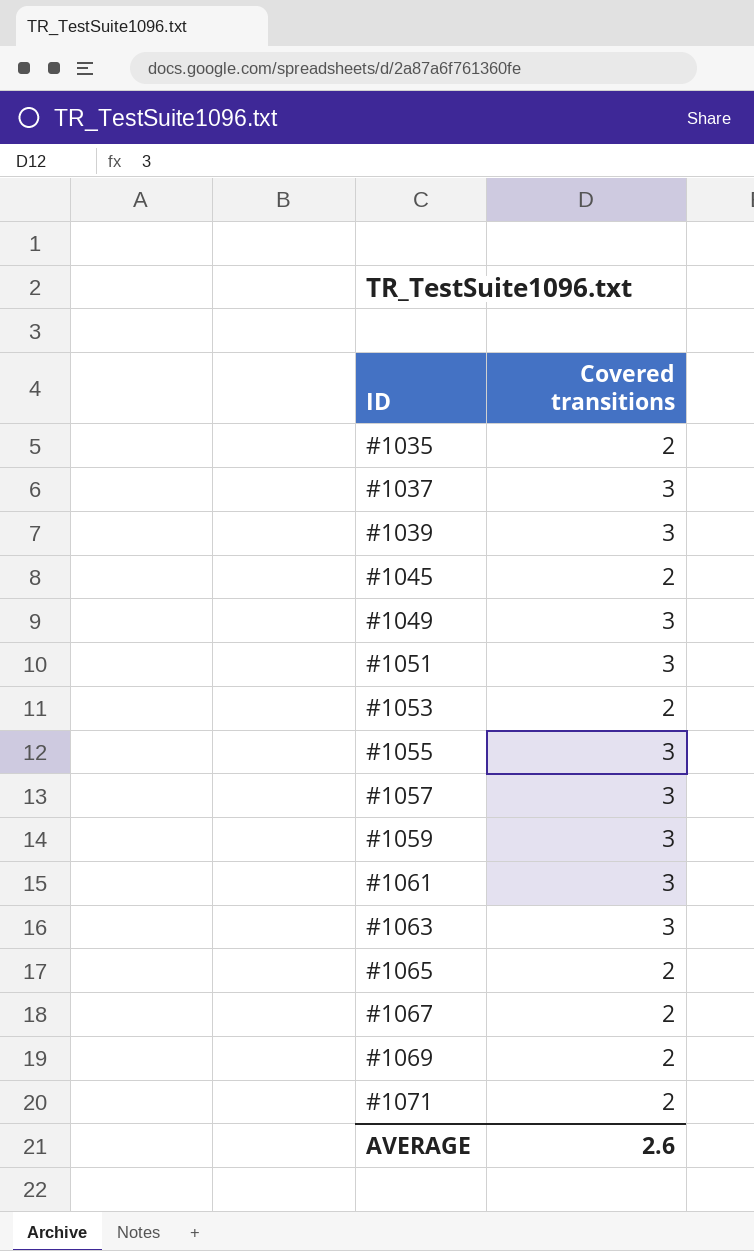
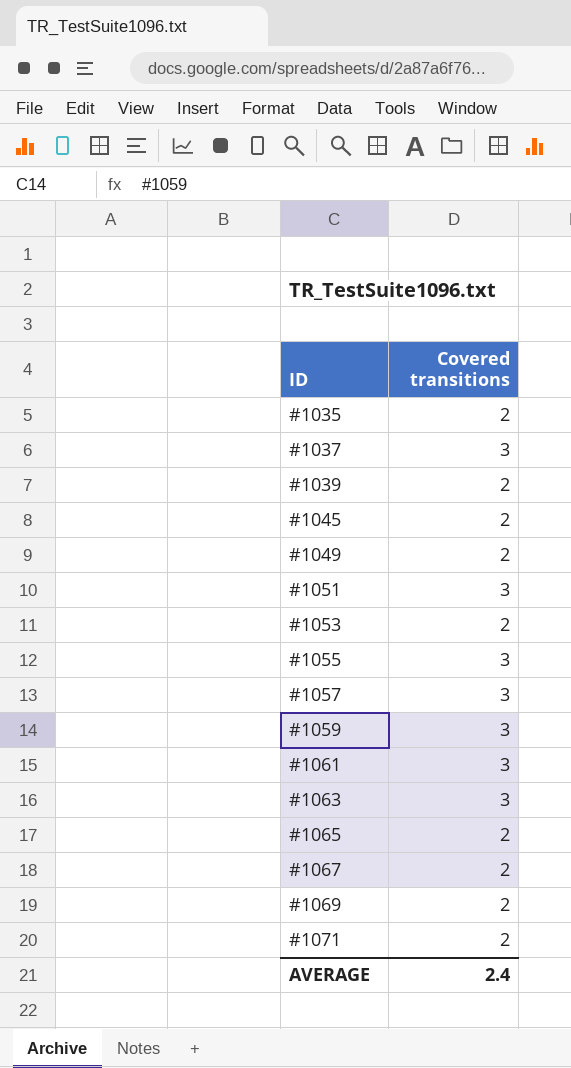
#1039 | Covered transitions: 3 -> 2
#1049 | Covered transitions: 3 -> 2
AVERAGE | Covered transitions: 2.6 -> 2.4

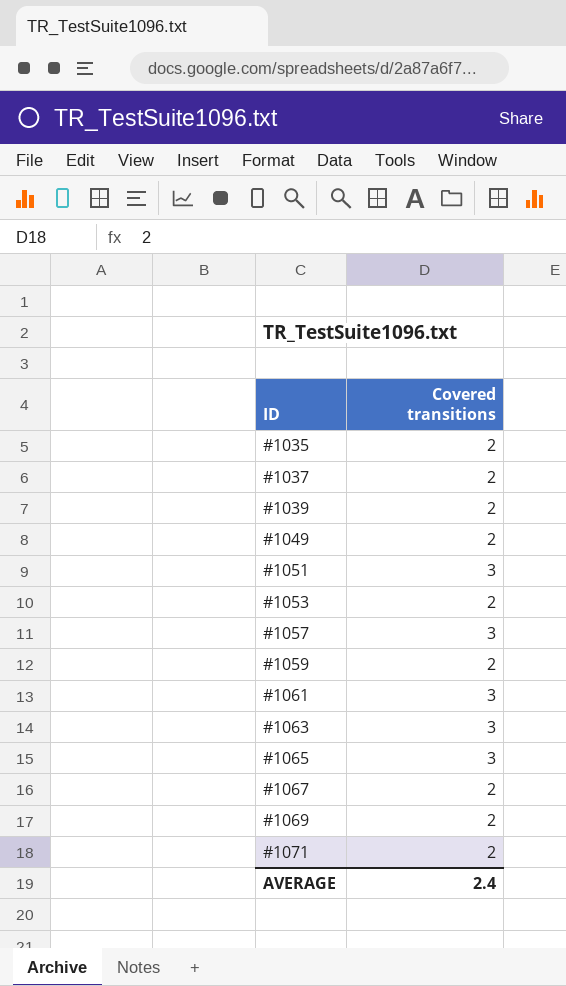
row #1045: 2 -> none
row #1055: 3 -> none
#1037 | Covered transitions: 3 -> 2
#1059 | Covered transitions: 3 -> 2
#1065 | Covered transitions: 2 -> 3

